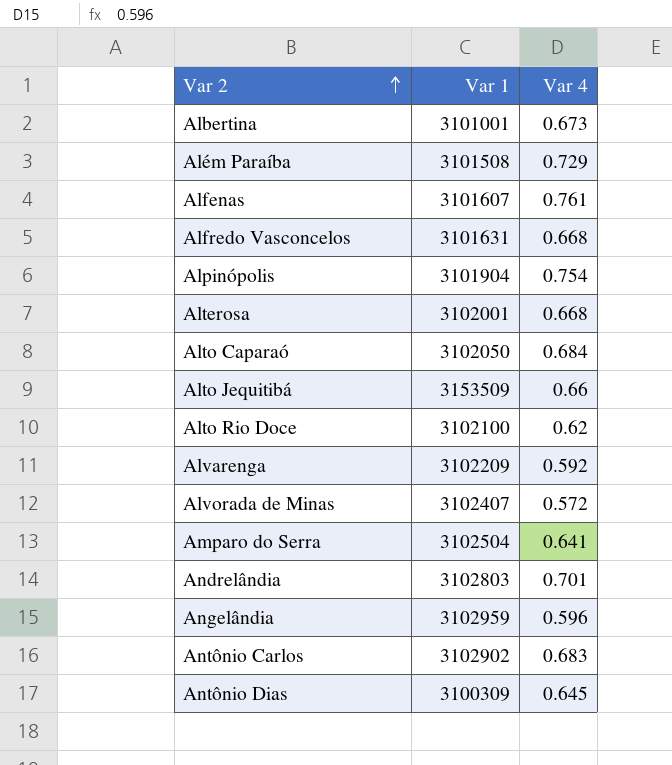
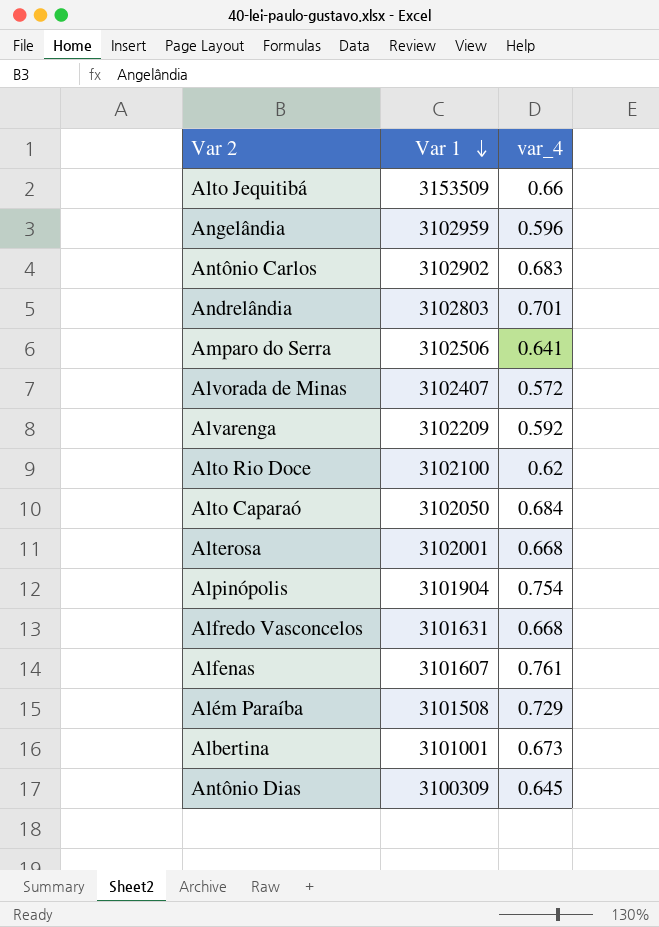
row order: Var 2 ascending -> Var 1 descending
column name: Var 4 -> var_4
Amparo do Serra | Var 1: 3102504 -> 3102506

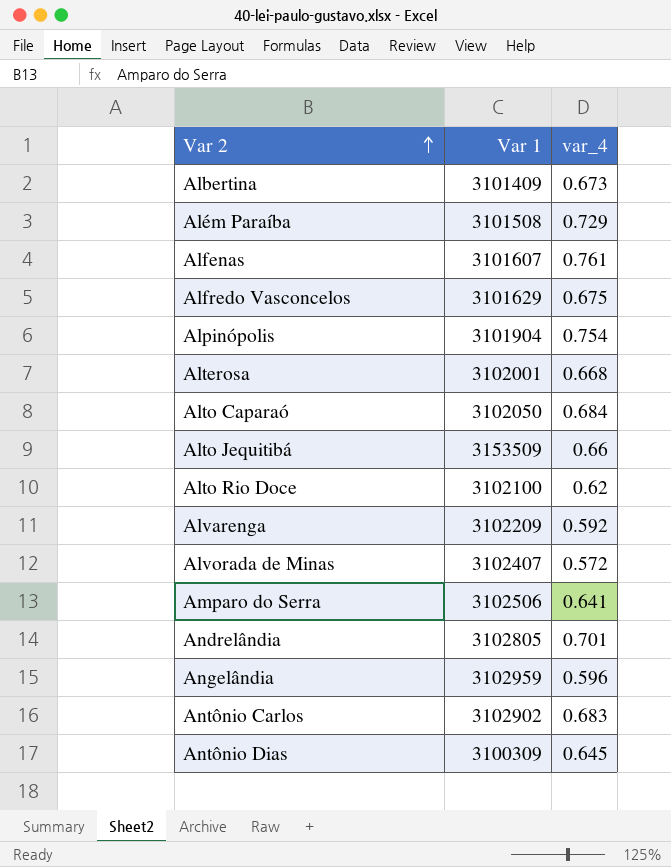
row order: Var 1 descending -> Var 2 ascending
Albertina | Var 1: 3101001 -> 3101409
Alfredo Vasconcelos | Var 1: 3101631 -> 3101629
Alfredo Vasconcelos | var_4: 0.668 -> 0.675
Andrelândia | Var 1: 3102803 -> 3102805

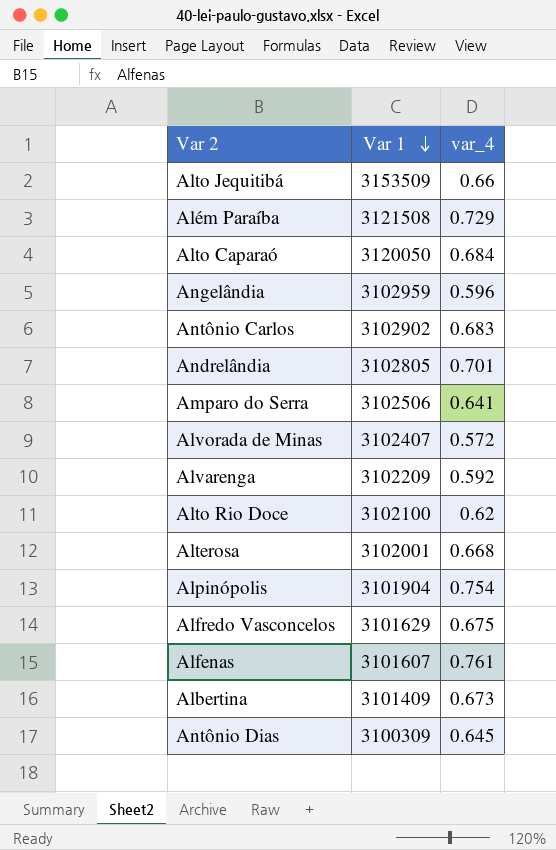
row order: Var 2 ascending -> Var 1 descending
Além Paraíba | Var 1: 3101508 -> 3121508
Alto Caparaó | Var 1: 3102050 -> 3120050

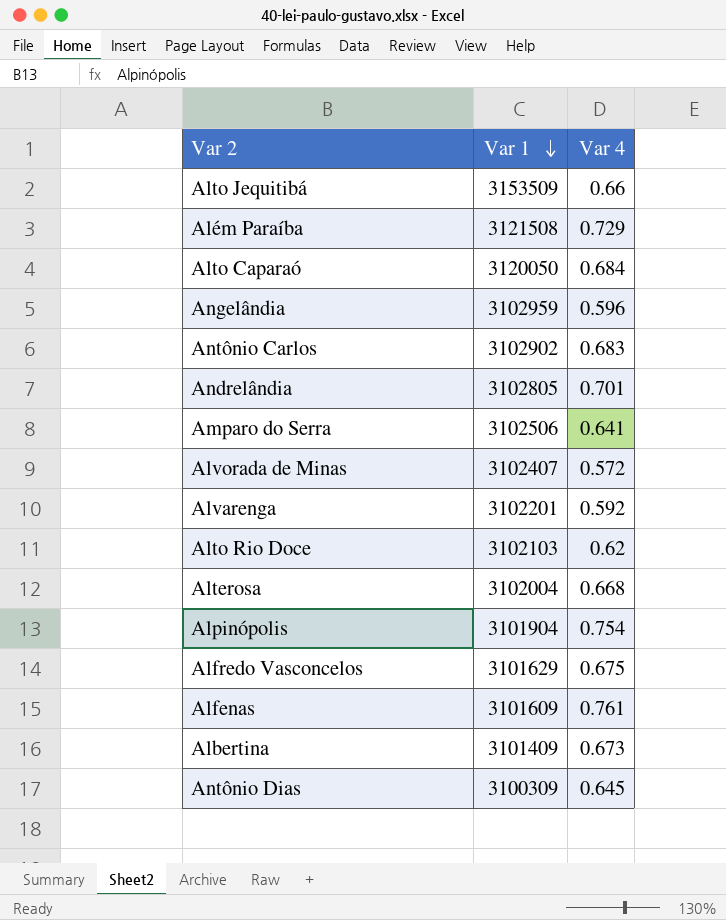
column name: var_4 -> Var 4
Alvarenga | Var 1: 3102209 -> 3102201
Alto Rio Doce | Var 1: 3102100 -> 3102103
Alterosa | Var 1: 3102001 -> 3102004
Alfenas | Var 1: 3101607 -> 3101609

